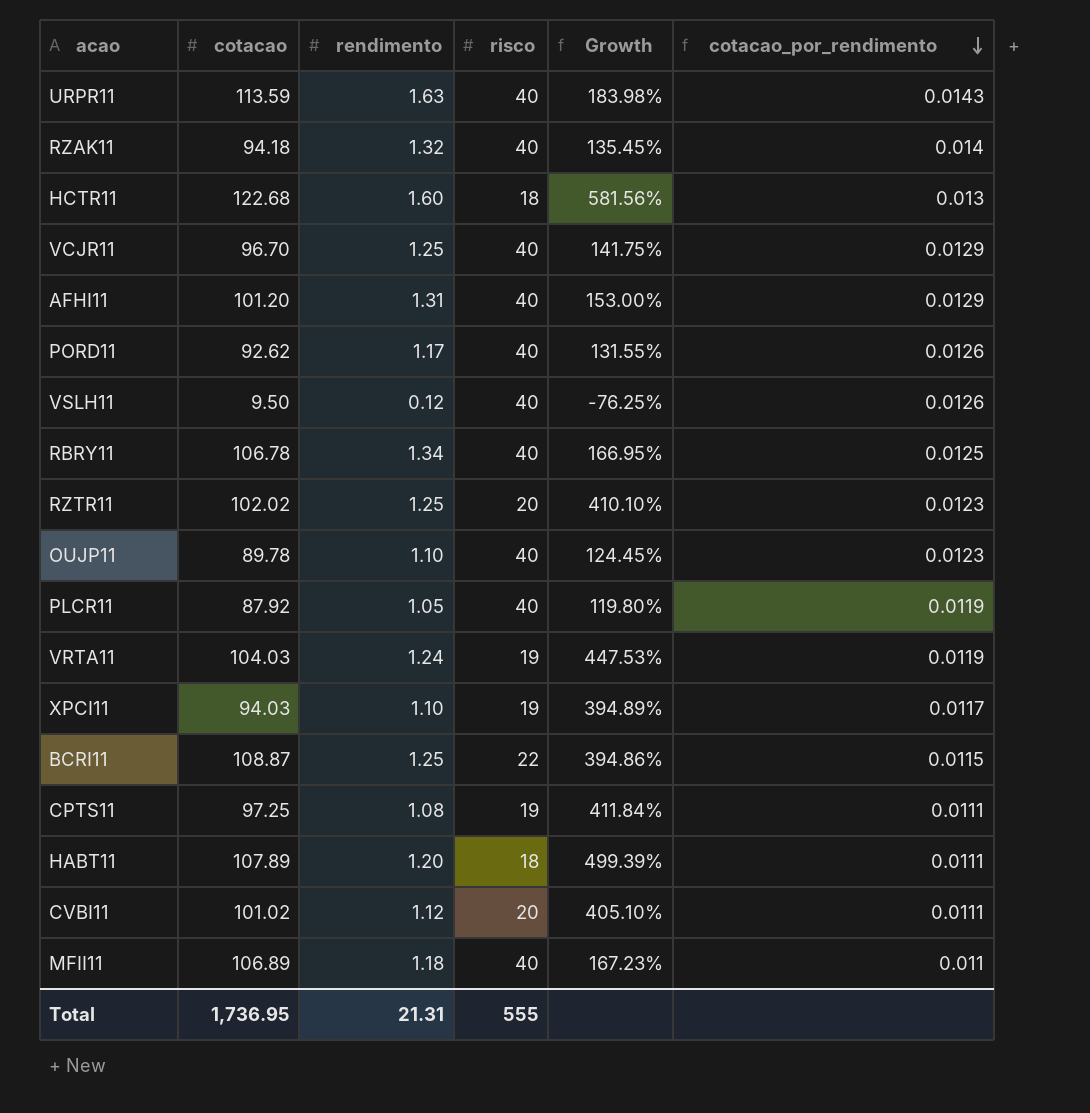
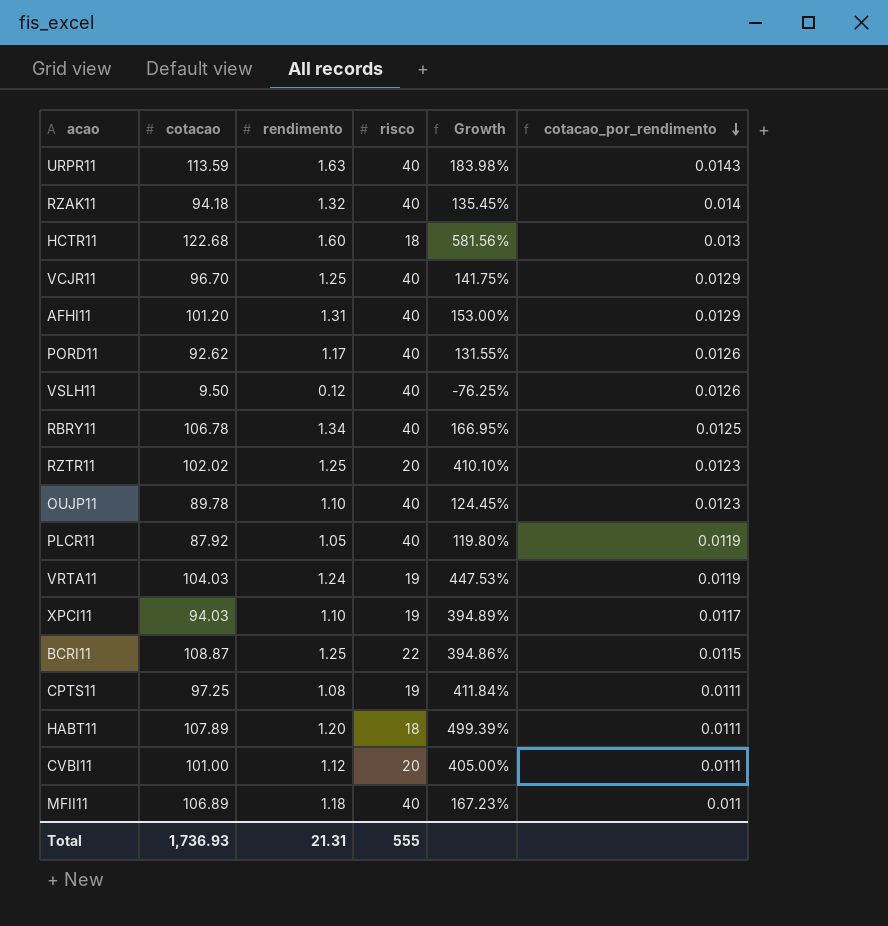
CVBI11 | cotacao: 101.02 -> 101.00
CVBI11 | Growth: 405.10% -> 405.00%
Total | cotacao: 1,736.95 -> 1,736.93

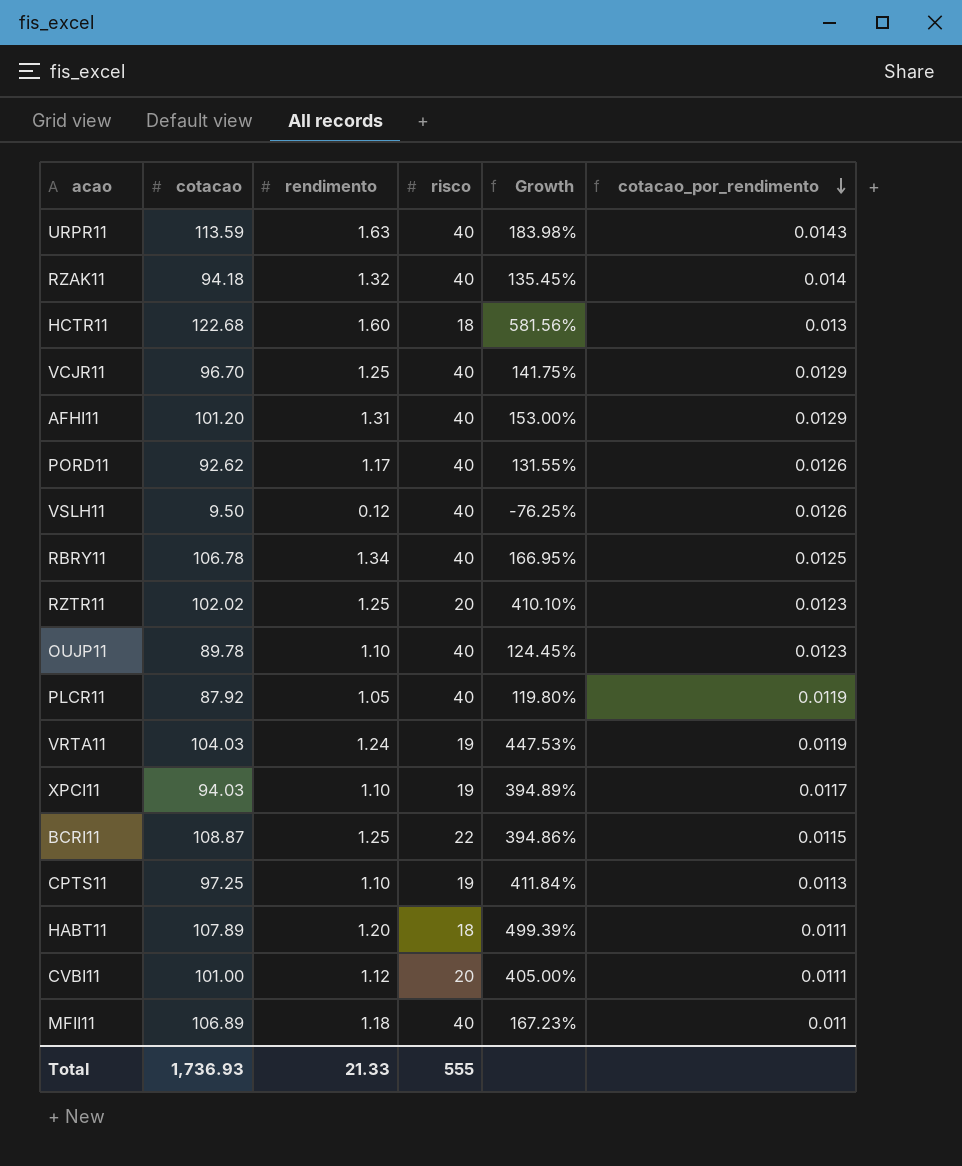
CPTS11 | rendimento: 1.08 -> 1.10
CPTS11 | cotacao_por_rendimento: 0.0111 -> 0.0113
Total | rendimento: 21.31 -> 21.33

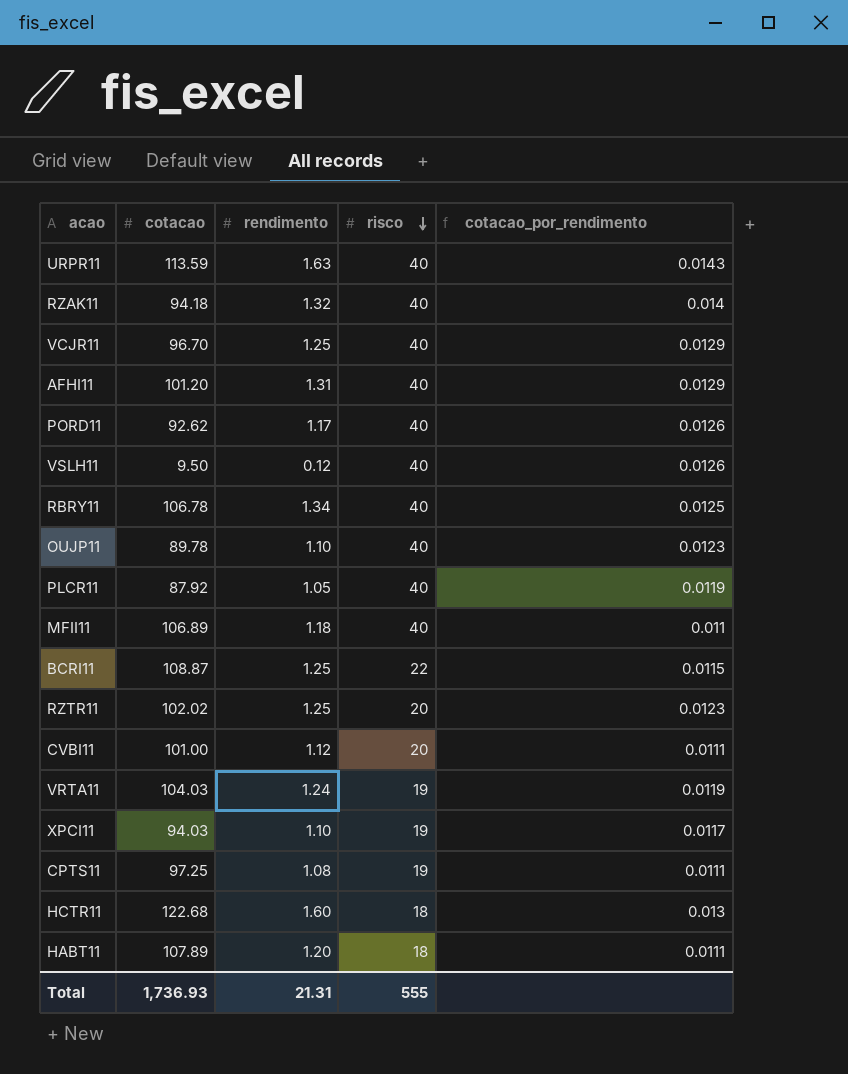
row order: cotacao_por_rendimento descending -> risco descending
column Growth | formula: ([cotacao] - [risco]) / [risco] -> none
CPTS11 | rendimento: 1.10 -> 1.08
CPTS11 | cotacao_por_rendimento: 0.0113 -> 0.0111
Total | rendimento: 21.33 -> 21.31

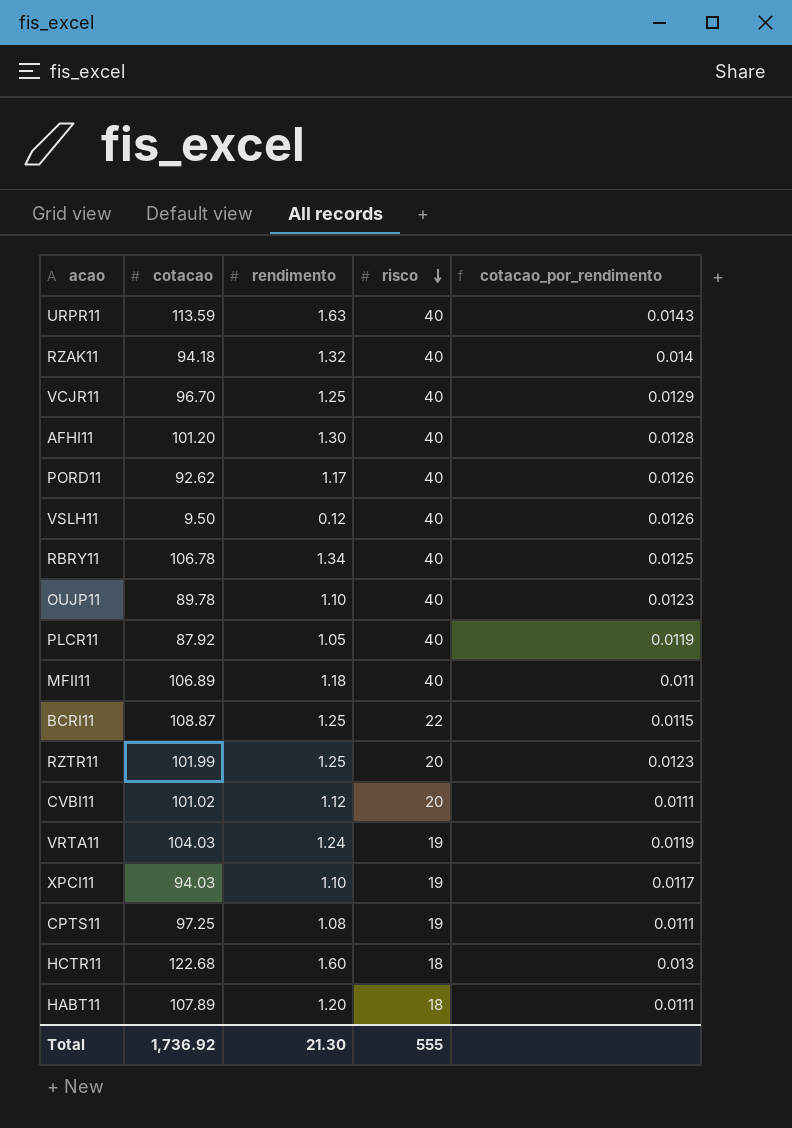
AFHI11 | rendimento: 1.31 -> 1.30
AFHI11 | cotacao_por_rendimento: 0.0129 -> 0.0128
RZTR11 | cotacao: 102.02 -> 101.99
CVBI11 | cotacao: 101.00 -> 101.02
Total | cotacao: 1,736.93 -> 1,736.92
Total | rendimento: 21.31 -> 21.30

